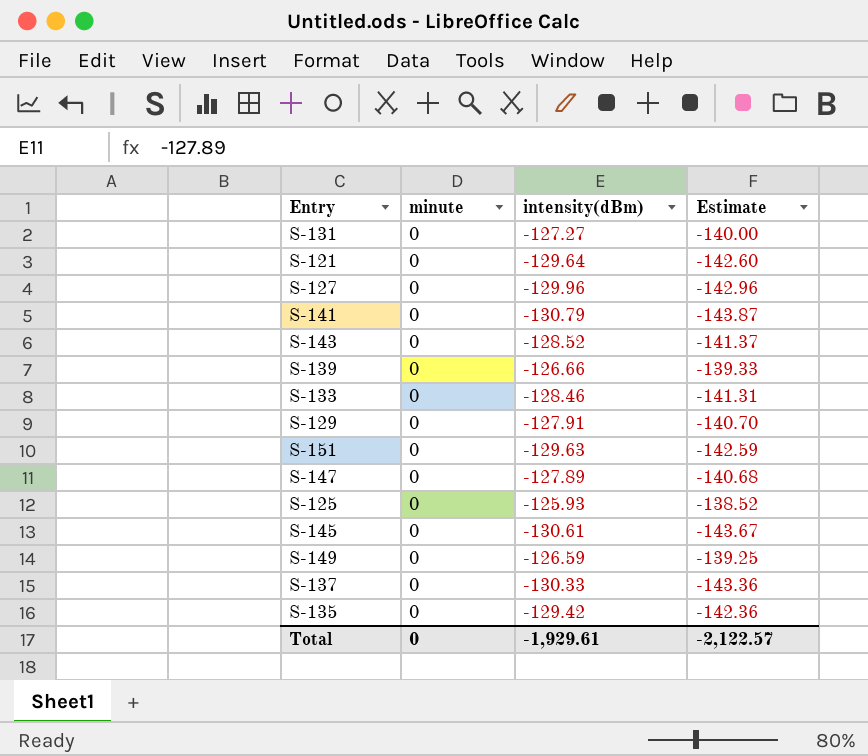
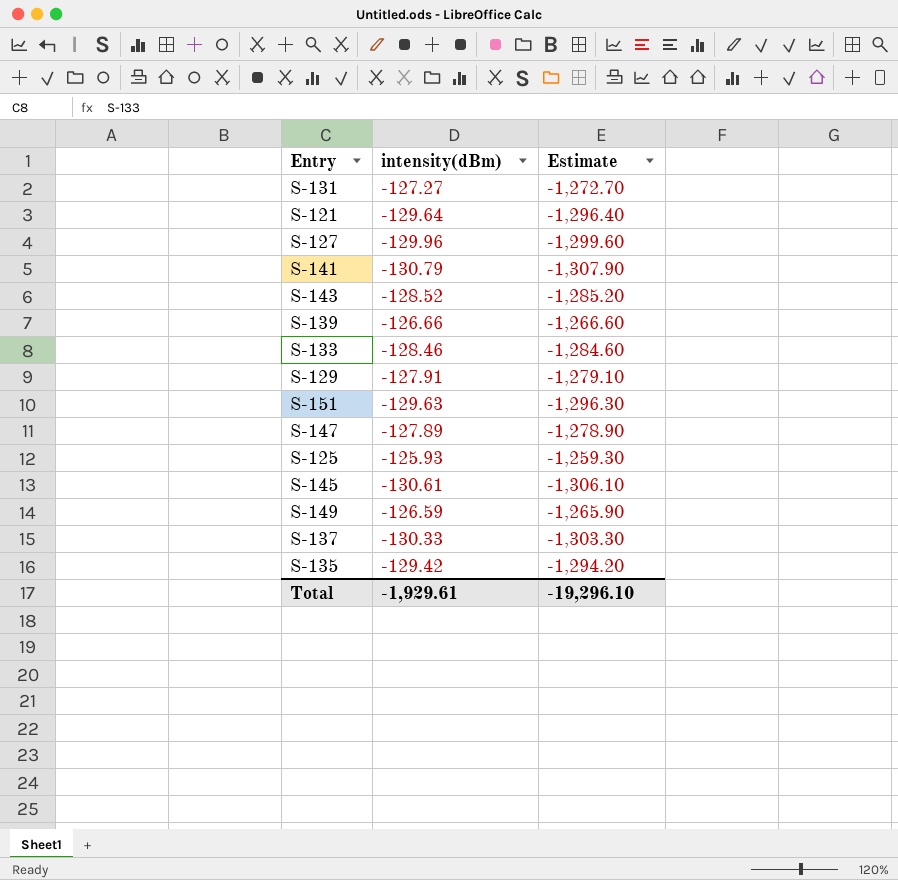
column minute | position: 2 -> none
column Estimate | formula: [intensity(dBm)] * 1.1 -> [intensity(dBm)] * 10
Total | Estimate: -2,122.57 -> -19,296.10

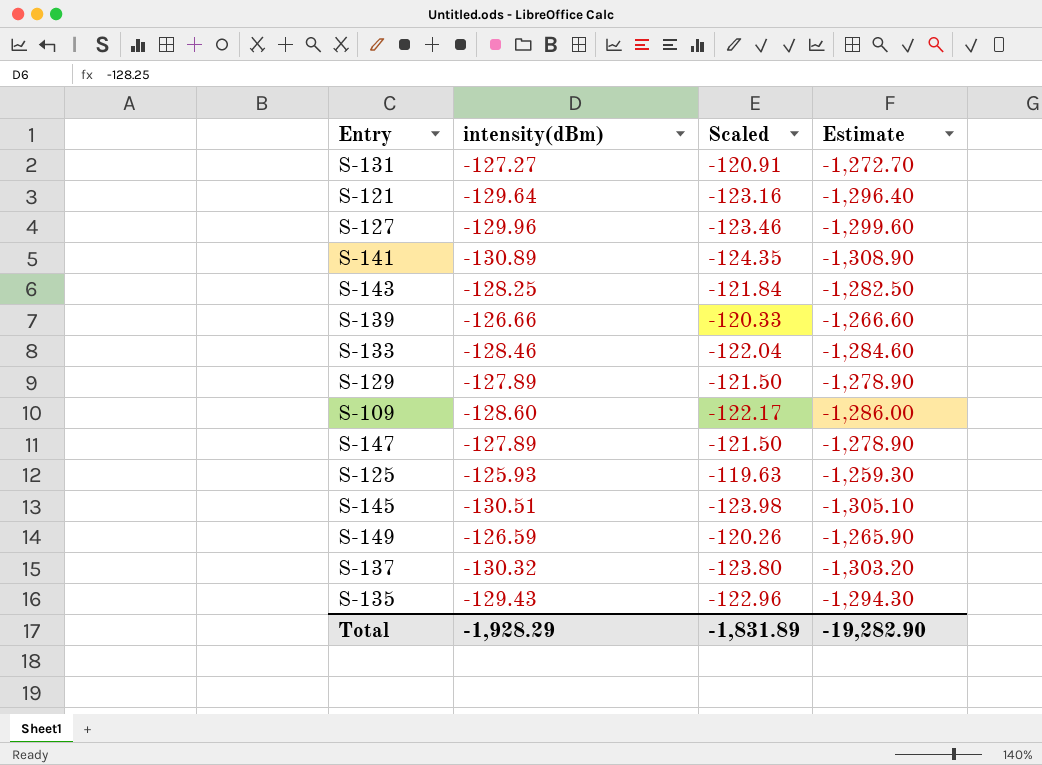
column Scaled | formula: none -> [intensity(dBm)] * 0.95
row S-151: -129.63 | -1,296.30 -> none
S-141 | intensity(dBm): -130.79 -> -130.89
S-141 | Estimate: -1,307.90 -> -1,308.90
S-143 | intensity(dBm): -128.52 -> -128.25
S-143 | Estimate: -1,285.20 -> -1,282.50
S-129 | intensity(dBm): -127.91 -> -127.89
S-129 | Estimate: -1,279.10 -> -1,278.90
row S-109: none -> -128.60 | -122.17 | -1,286.00
S-145 | intensity(dBm): -130.61 -> -130.51
S-145 | Estimate: -1,306.10 -> -1,305.10
S-137 | intensity(dBm): -130.33 -> -130.32
S-137 | Estimate: -1,303.30 -> -1,303.20
S-135 | intensity(dBm): -129.42 -> -129.43
S-135 | Estimate: -1,294.20 -> -1,294.30
Total | intensity(dBm): -1,929.61 -> -1,928.29
Total | Estimate: -19,296.10 -> -19,282.90

